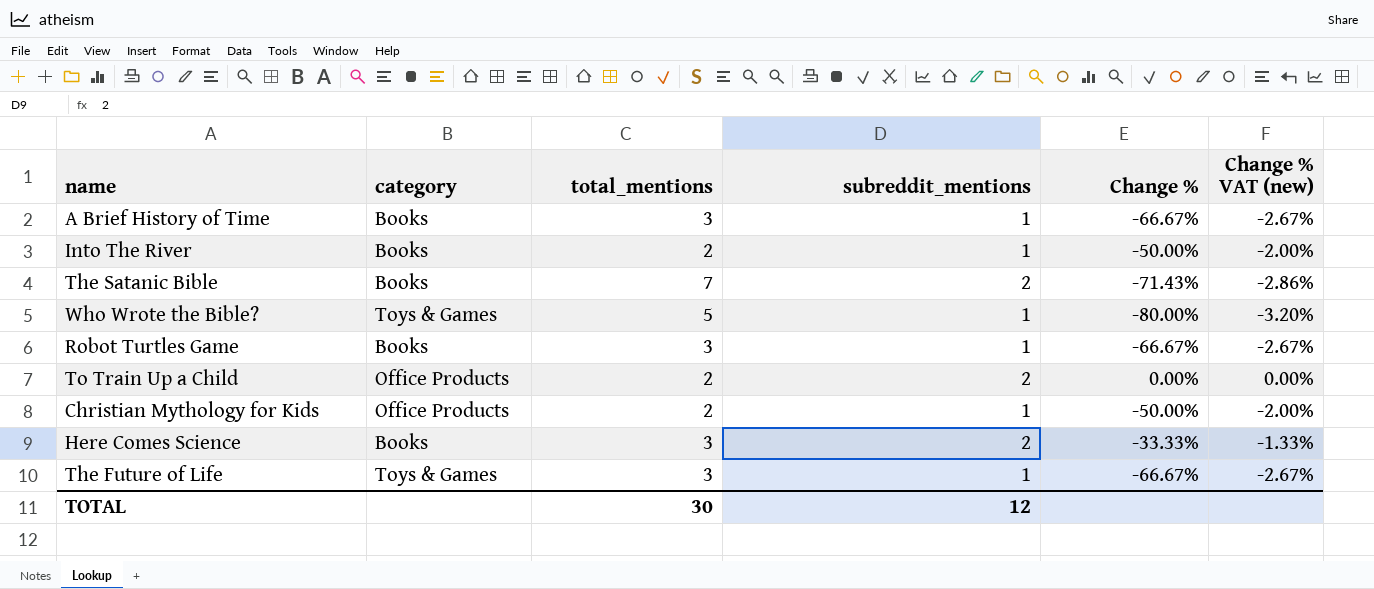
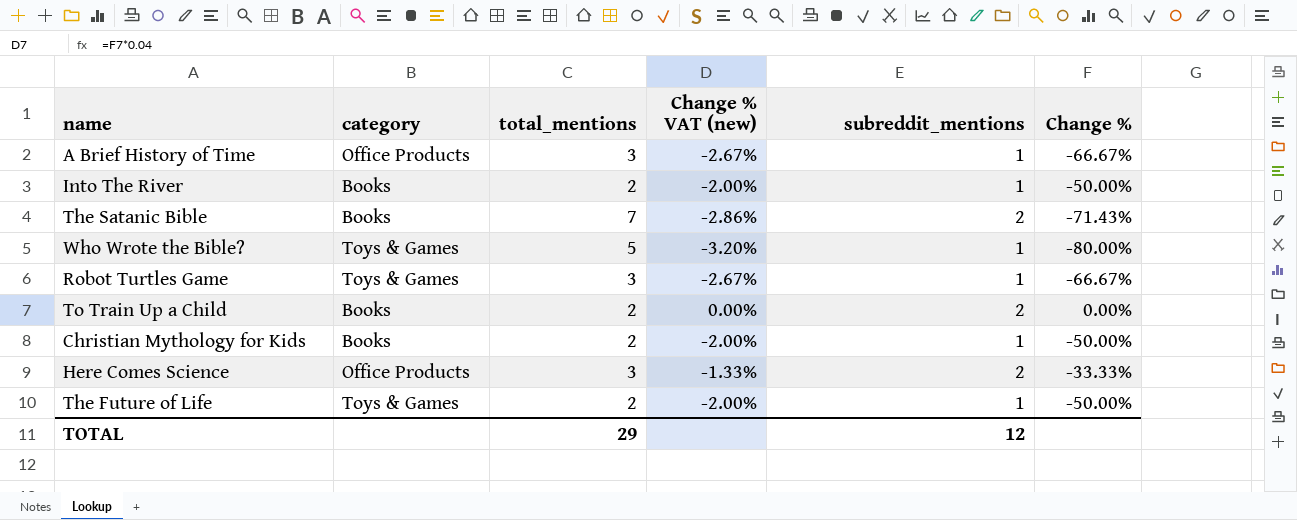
column Change % VAT (new) | position: 6 -> 4
A Brief History of Time | category: Books -> Office Products
Robot Turtles Game | category: Books -> Toys & Games
To Train Up a Child | category: Office Products -> Books
Christian Mythology for Kids | category: Office Products -> Books
Here Comes Science | category: Books -> Office Products
The Future of Life | total_mentions: 3 -> 2
The Future of Life | Change % VAT (new): -2.67% -> -2.00%
The Future of Life | Change %: -66.67% -> -50.00%
TOTAL | total_mentions: 30 -> 29

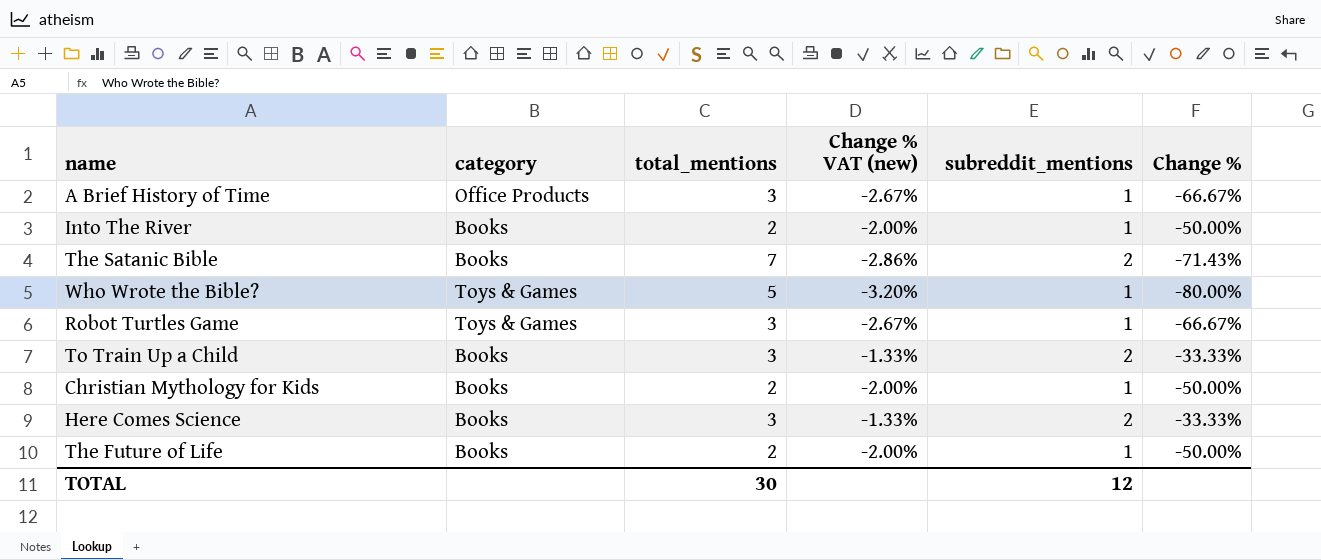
To Train Up a Child | total_mentions: 2 -> 3
To Train Up a Child | Change % VAT (new): 0.00% -> -1.33%
To Train Up a Child | Change %: 0.00% -> -33.33%
Here Comes Science | category: Office Products -> Books
The Future of Life | category: Toys & Games -> Books
TOTAL | total_mentions: 29 -> 30

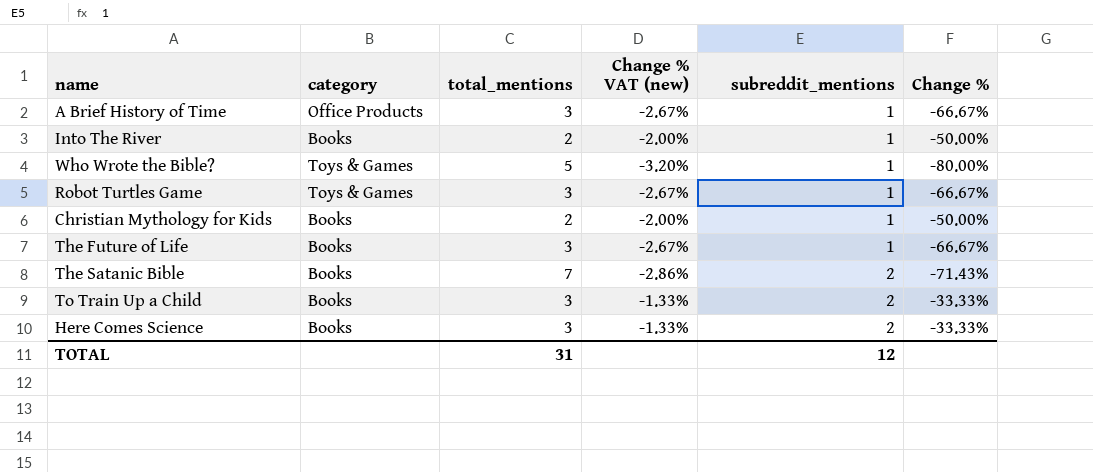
row order: none -> subreddit_mentions ascending
The Future of Life | total_mentions: 2 -> 3
The Future of Life | Change % VAT (new): -2.00% -> -2.67%
The Future of Life | Change %: -50.00% -> -66.67%
TOTAL | total_mentions: 30 -> 31

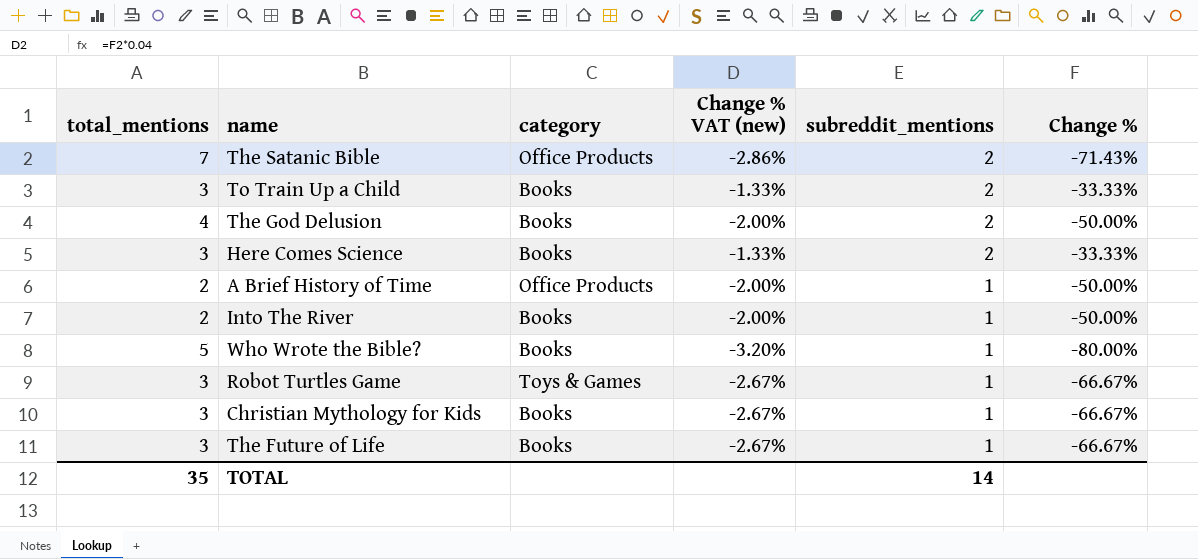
row order: subreddit_mentions ascending -> subreddit_mentions descending
column total_mentions | position: 3 -> 1
The Satanic Bible | category: Books -> Office Products
row The God Delusion: none -> 4 | Books | -2.00% | 2 | -50.00%
A Brief History of Time | total_mentions: 3 -> 2
A Brief History of Time | Change % VAT (new): -2.67% -> -2.00%
A Brief History of Time | Change %: -66.67% -> -50.00%
Who Wrote the Bible? | category: Toys & Games -> Books
Christian Mythology for Kids | total_mentions: 2 -> 3
Christian Mythology for Kids | Change % VAT (new): -2.00% -> -2.67%
Christian Mythology for Kids | Change %: -50.00% -> -66.67%
TOTAL | total_mentions: 31 -> 35
TOTAL | subreddit_mentions: 12 -> 14

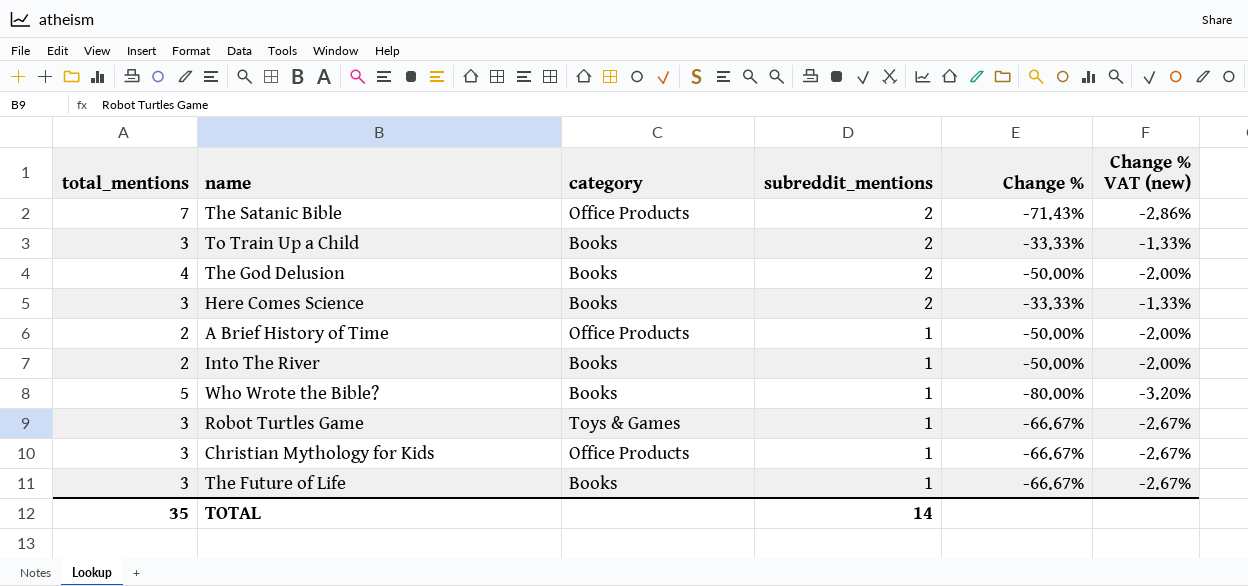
column Change % VAT (new) | position: 4 -> 6
Christian Mythology for Kids | category: Books -> Office Products

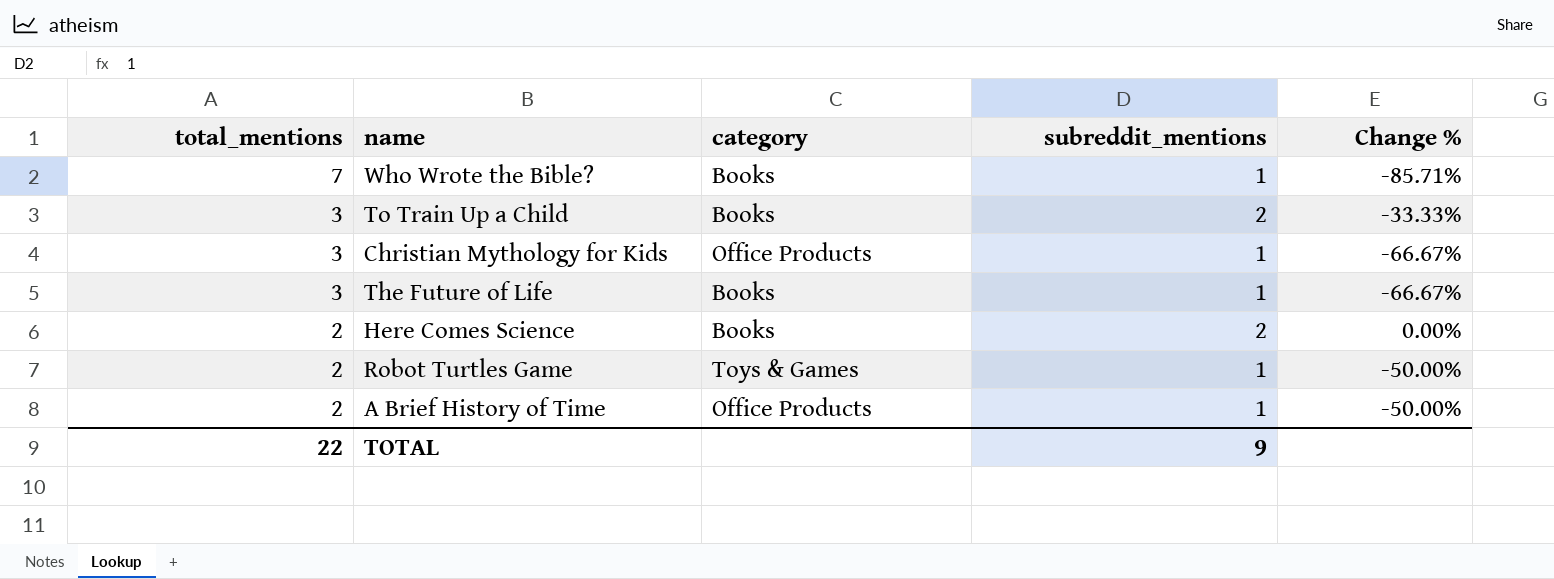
row order: subreddit_mentions descending -> total_mentions descending
column Change % VAT (new) | formula: [Change %] * 0.04 -> none
row The Satanic Bible: 7 | Office Products | 2 | -71.43% | -2.86% -> none
row The God Delusion: 4 | Books | 2 | -50.00% | -2.00% -> none
row Into The River: 2 | Books | 1 | -50.00% | -2.00% -> none
Who Wrote the Bible? | total_mentions: 5 -> 7
Who Wrote the Bible? | Change %: -80.00% -> -85.71%
Here Comes Science | total_mentions: 3 -> 2
Here Comes Science | Change %: -33.33% -> 0.00%
Robot Turtles Game | total_mentions: 3 -> 2
Robot Turtles Game | Change %: -66.67% -> -50.00%
TOTAL | total_mentions: 35 -> 22
TOTAL | subreddit_mentions: 14 -> 9

